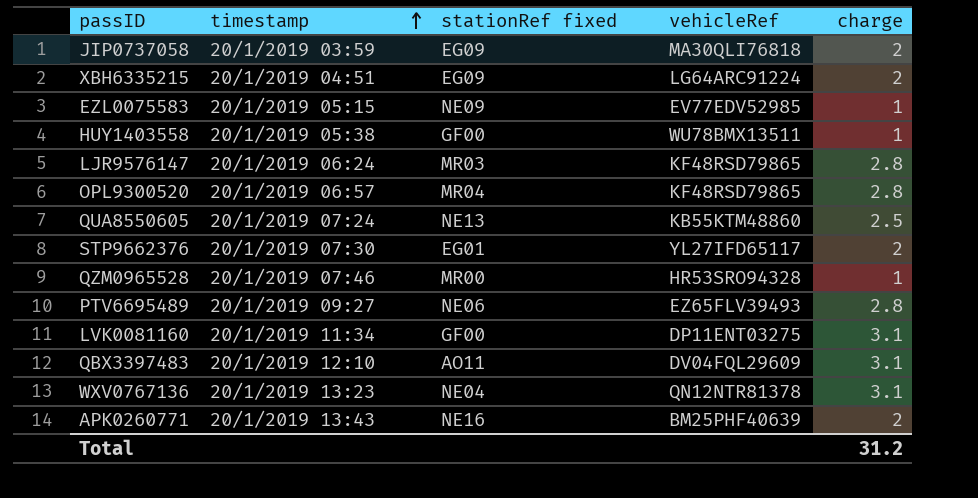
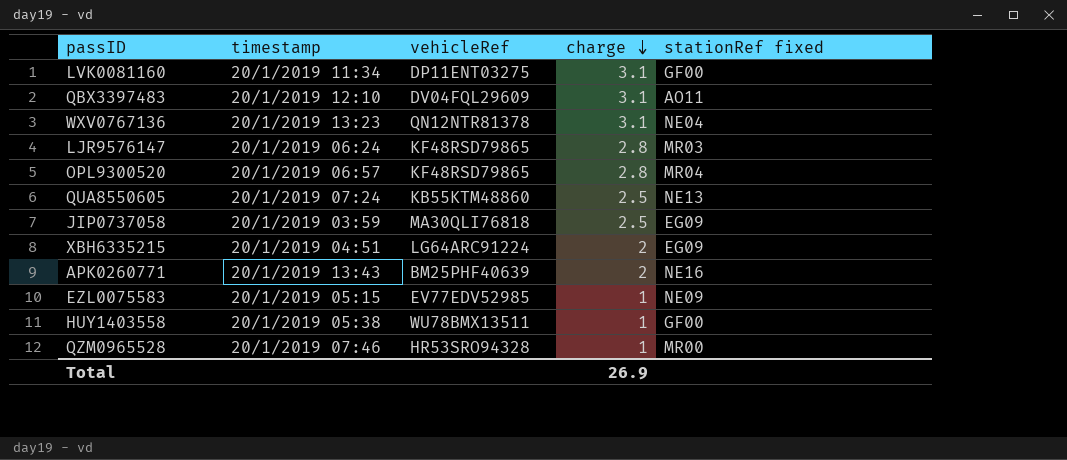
row order: timestamp ascending -> charge descending
column stationRef fixed | position: 3 -> 5
row STP9662376: 20/1/2019 07:30 | EG01 | YL27IFD65117 | 2 -> none
row PTV6695489: 20/1/2019 09:27 | NE06 | EZ65FLV39493 | 2.8 -> none
JIP0737058 | charge: 2 -> 2.5
Total | charge: 31.2 -> 26.9

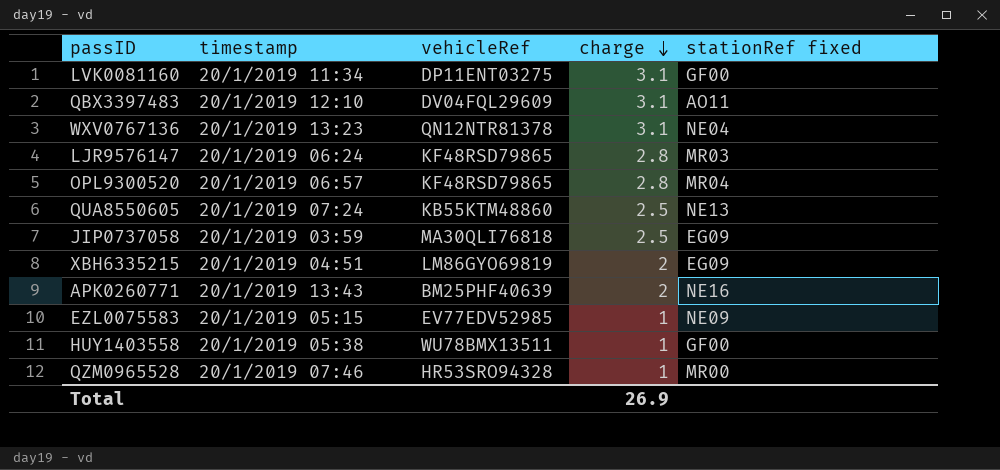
XBH6335215 | vehicleRef: LG64ARC91224 -> LM86GYO69819

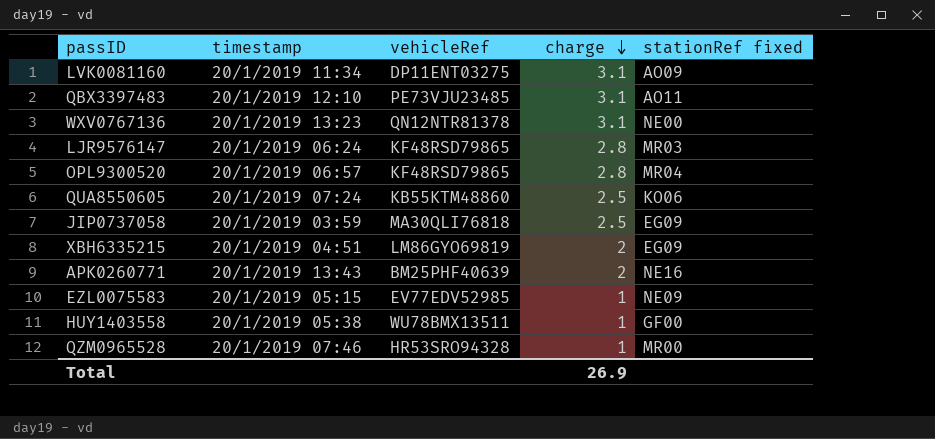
LVK0081160 | stationRef fixed: GF00 -> AO09
QBX3397483 | vehicleRef: DV04FQL29609 -> PE73VJU23485
WXV0767136 | stationRef fixed: NE04 -> NE00
QUA8550605 | stationRef fixed: NE13 -> KO06

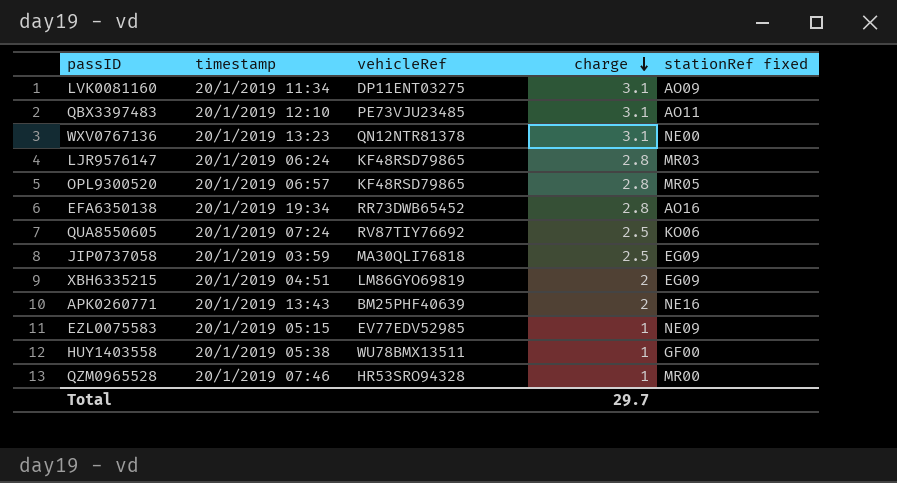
OPL9300520 | stationRef fixed: MR04 -> MR05
row EFA6350138: none -> 20/1/2019 19:34 | RR73DWB65452 | 2.8 | AO16
QUA8550605 | vehicleRef: KB55KTM48860 -> RV87TIY76692
Total | charge: 26.9 -> 29.7

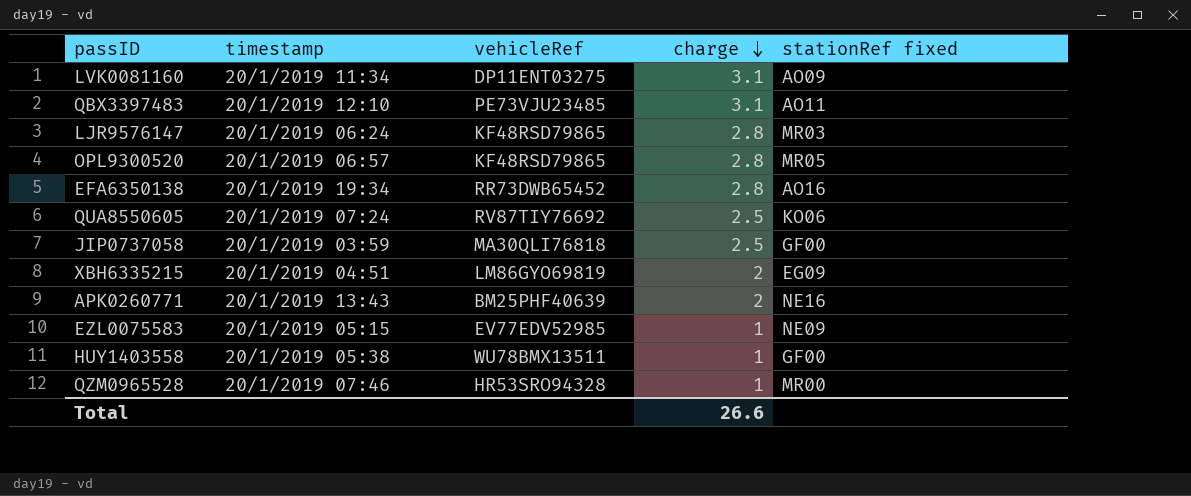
row WXV0767136: 20/1/2019 13:23 | QN12NTR81378 | 3.1 | NE00 -> none
JIP0737058 | stationRef fixed: EG09 -> GF00
Total | charge: 29.7 -> 26.6

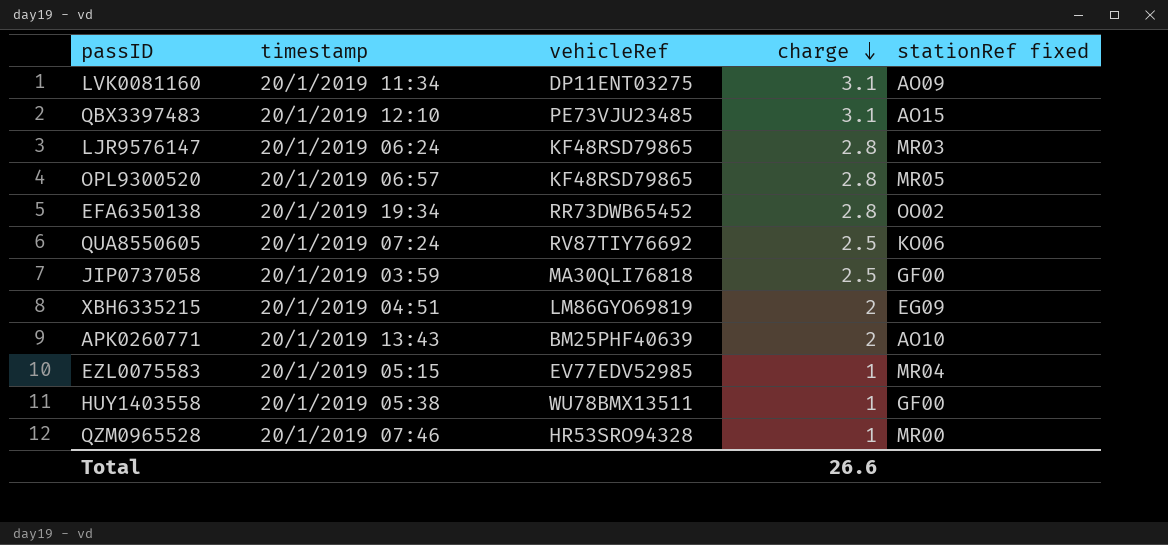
QBX3397483 | stationRef fixed: AO11 -> AO15
EFA6350138 | stationRef fixed: AO16 -> OO02
APK0260771 | stationRef fixed: NE16 -> AO10
EZL0075583 | stationRef fixed: NE09 -> MR04

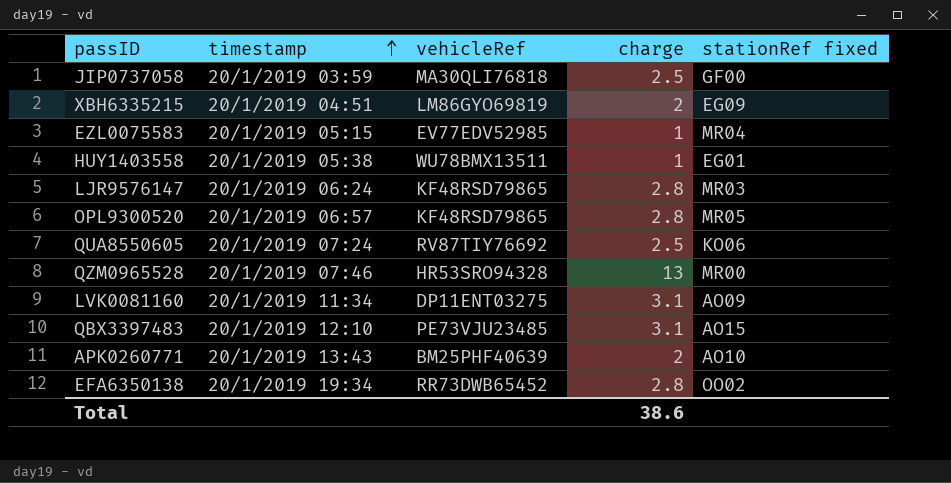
row order: charge descending -> timestamp ascending
HUY1403558 | stationRef fixed: GF00 -> EG01
QZM0965528 | charge: 1 -> 13
Total | charge: 26.6 -> 38.6

